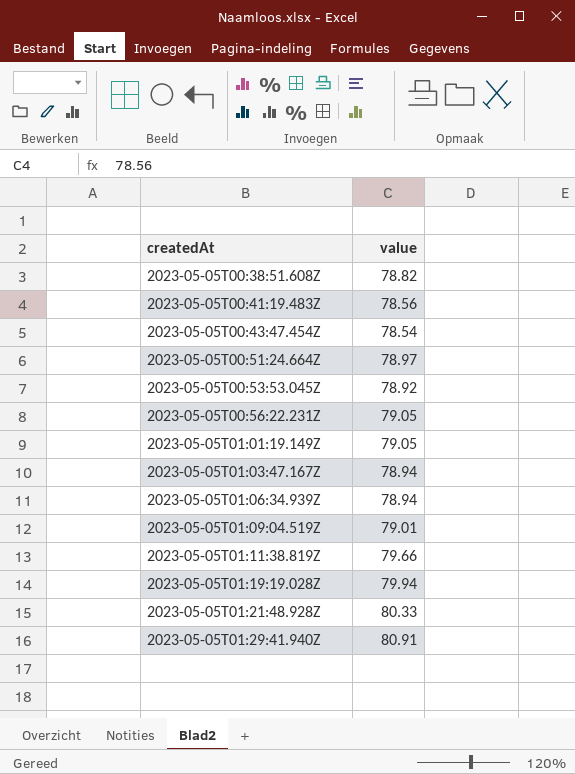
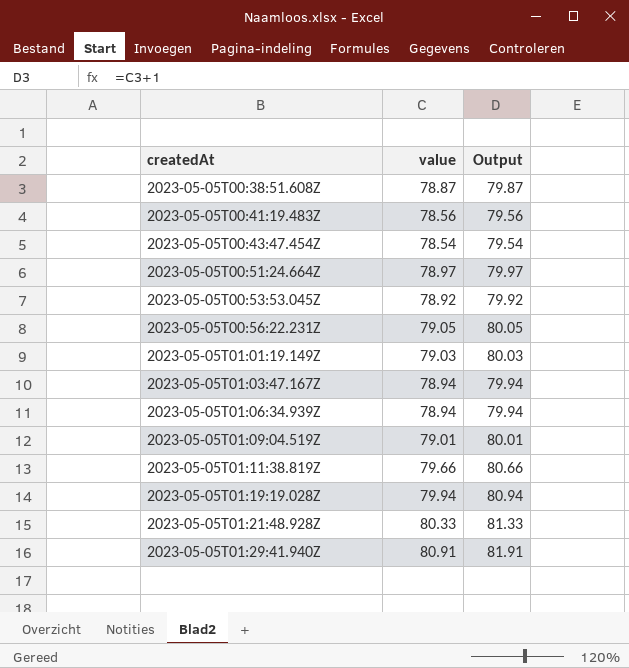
column Output | formula: none -> [value] + 1
2023-05-05T00:38:51.608Z | value: 78.82 -> 78.87
2023-05-05T01:01:19.149Z | value: 79.05 -> 79.03

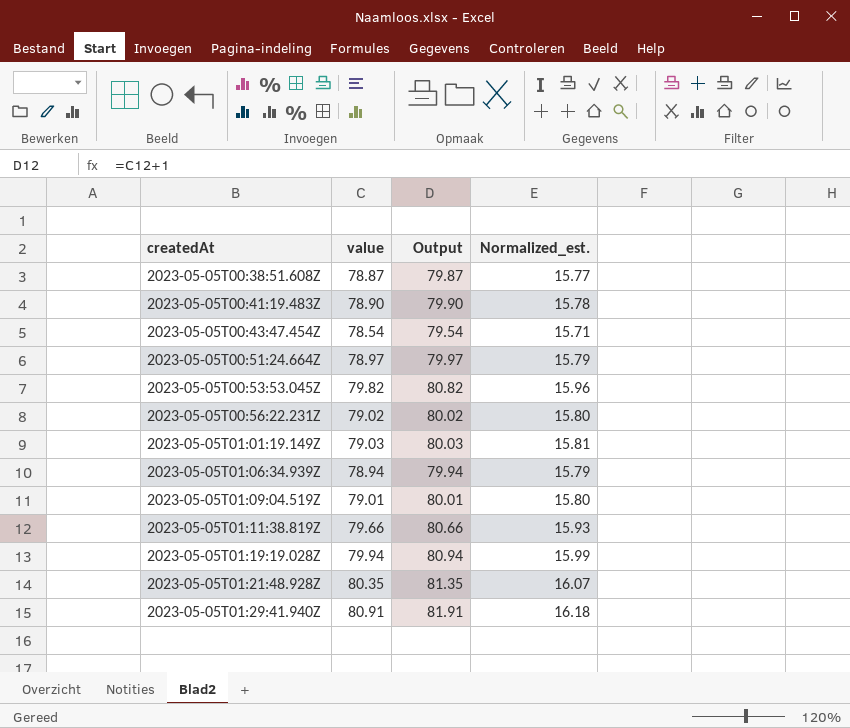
column Normalized_est. | formula: none -> [value] * 0.2
row 2023-05-05T01:03:47.167Z: 78.94 | 79.94 -> none
2023-05-05T00:41:19.483Z | value: 78.56 -> 78.90
2023-05-05T00:41:19.483Z | Output: 79.56 -> 79.90
2023-05-05T00:53:53.045Z | value: 78.92 -> 79.82
2023-05-05T00:53:53.045Z | Output: 79.92 -> 80.82
2023-05-05T00:56:22.231Z | value: 79.05 -> 79.02
2023-05-05T00:56:22.231Z | Output: 80.05 -> 80.02
2023-05-05T01:21:48.928Z | value: 80.33 -> 80.35
2023-05-05T01:21:48.928Z | Output: 81.33 -> 81.35

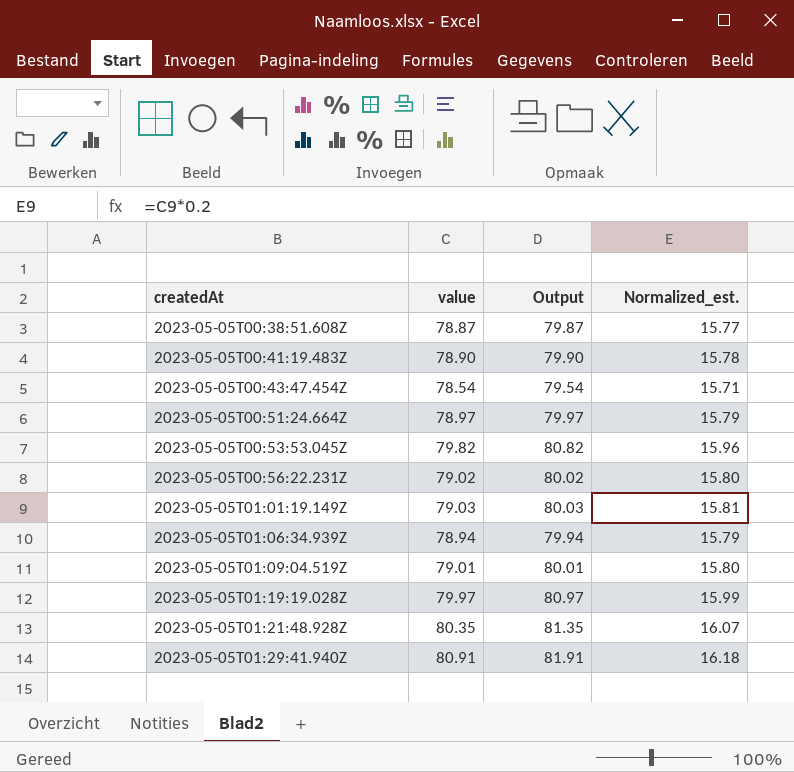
row 2023-05-05T01:11:38.819Z: 79.66 | 80.66 | 15.93 -> none
2023-05-05T01:19:19.028Z | value: 79.94 -> 79.97
2023-05-05T01:19:19.028Z | Output: 80.94 -> 80.97

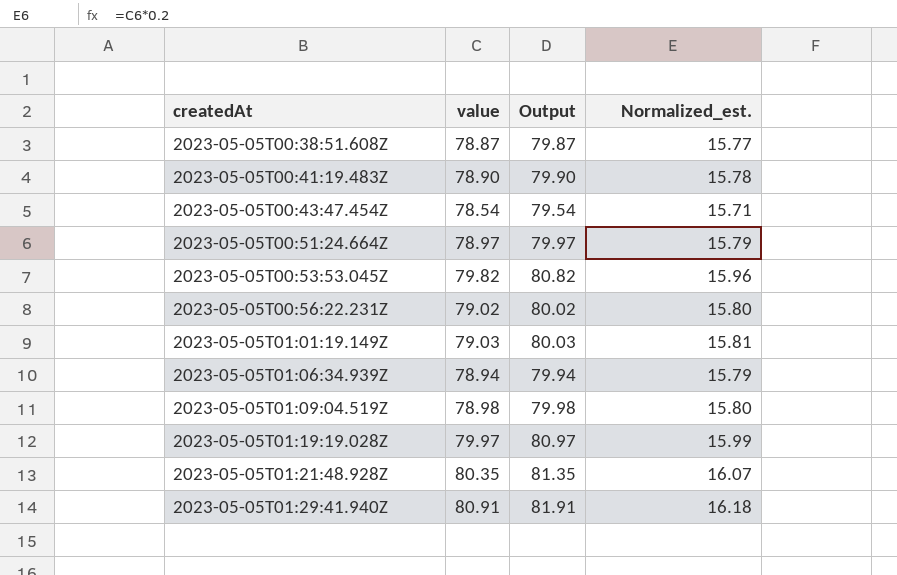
2023-05-05T01:09:04.519Z | value: 79.01 -> 78.98
2023-05-05T01:09:04.519Z | Output: 80.01 -> 79.98

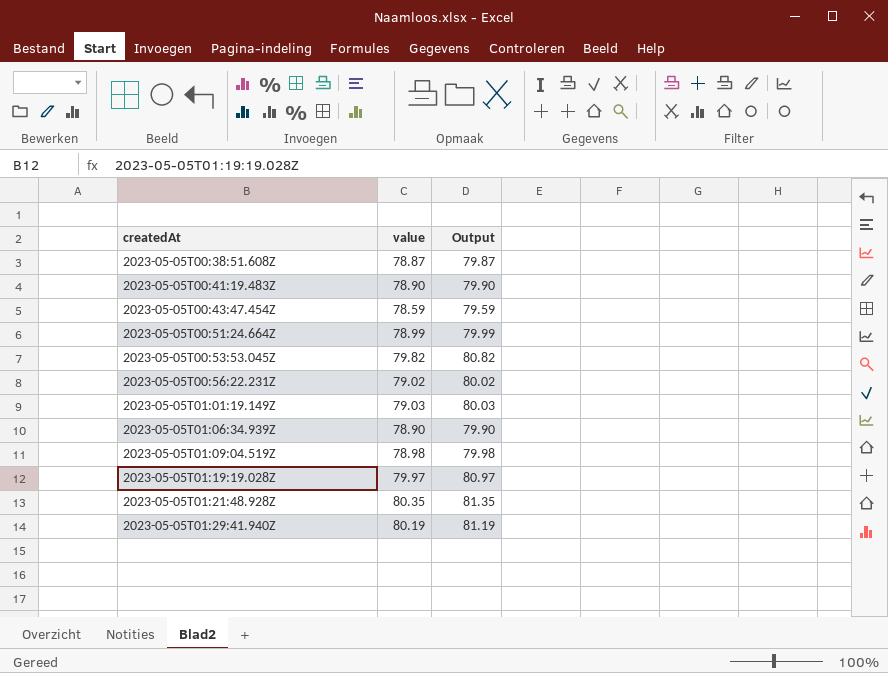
column Normalized_est. | formula: [value] * 0.2 -> none
2023-05-05T00:43:47.454Z | value: 78.54 -> 78.59
2023-05-05T00:43:47.454Z | Output: 79.54 -> 79.59
2023-05-05T00:51:24.664Z | value: 78.97 -> 78.99
2023-05-05T00:51:24.664Z | Output: 79.97 -> 79.99
2023-05-05T01:06:34.939Z | value: 78.94 -> 78.90
2023-05-05T01:06:34.939Z | Output: 79.94 -> 79.90
2023-05-05T01:29:41.940Z | value: 80.91 -> 80.19
2023-05-05T01:29:41.940Z | Output: 81.91 -> 81.19

